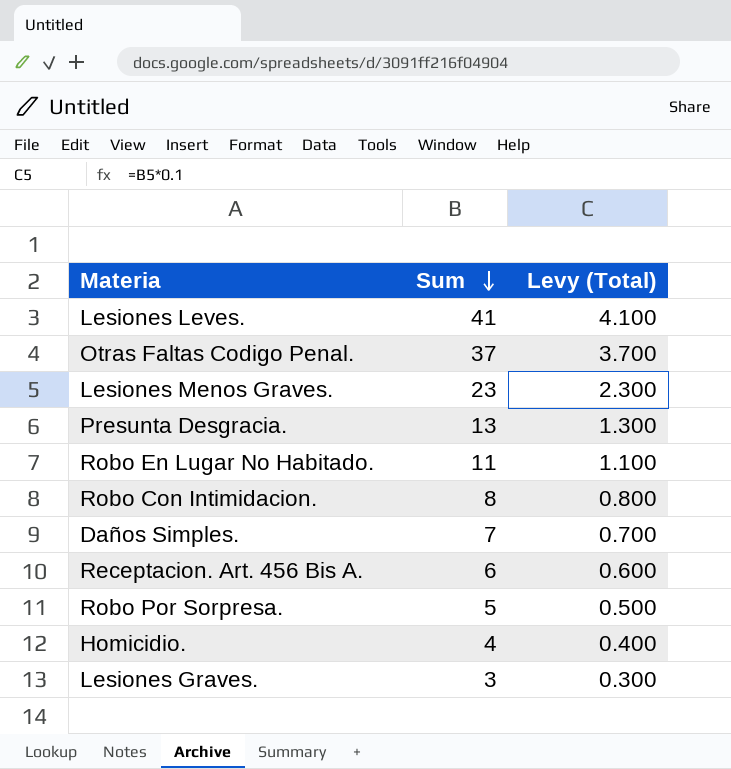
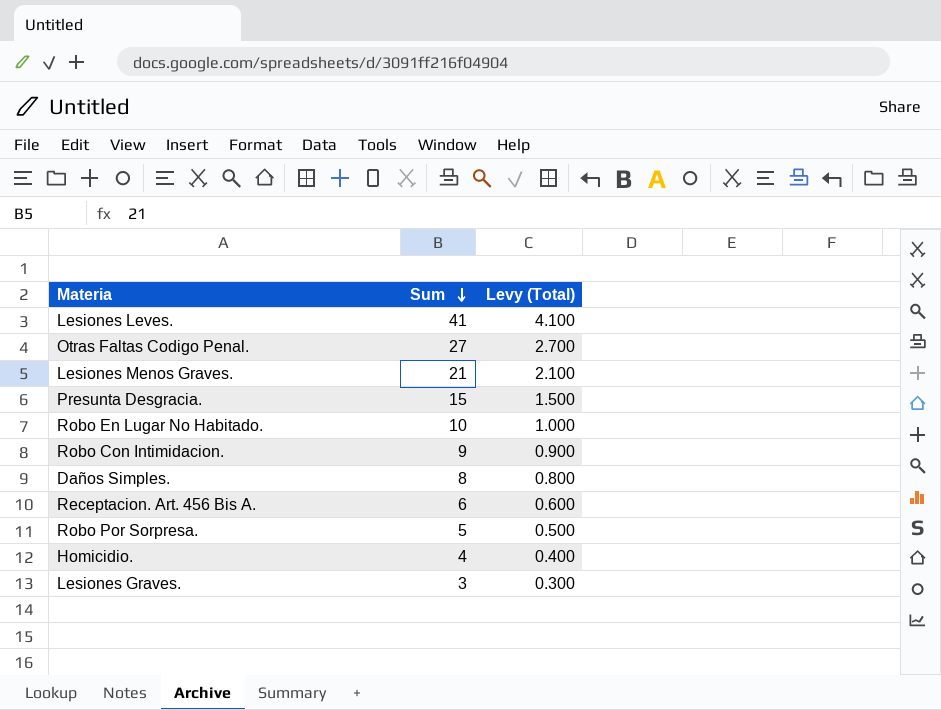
Otras Faltas Codigo Penal. | Sum: 37 -> 27
Otras Faltas Codigo Penal. | Levy (Total): 3.700 -> 2.700
Lesiones Menos Graves. | Sum: 23 -> 21
Lesiones Menos Graves. | Levy (Total): 2.300 -> 2.100
Presunta Desgracia. | Sum: 13 -> 15
Presunta Desgracia. | Levy (Total): 1.300 -> 1.500
Robo En Lugar No Habitado. | Sum: 11 -> 10
Robo En Lugar No Habitado. | Levy (Total): 1.100 -> 1.000
Robo Con Intimidacion. | Sum: 8 -> 9
Robo Con Intimidacion. | Levy (Total): 0.800 -> 0.900
Daños Simples. | Sum: 7 -> 8
Daños Simples. | Levy (Total): 0.700 -> 0.800

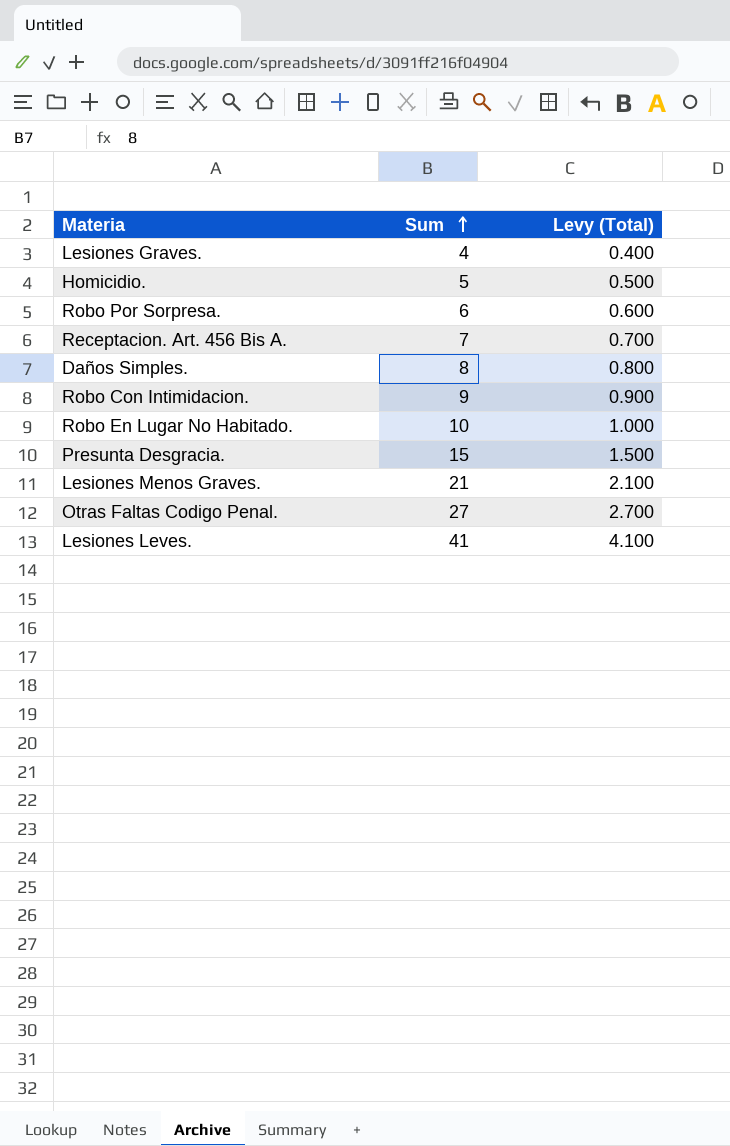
row order: Sum descending -> Sum ascending
Lesiones Graves. | Sum: 3 -> 4
Lesiones Graves. | Levy (Total): 0.300 -> 0.400
Homicidio. | Sum: 4 -> 5
Homicidio. | Levy (Total): 0.400 -> 0.500
Robo Por Sorpresa. | Sum: 5 -> 6
Robo Por Sorpresa. | Levy (Total): 0.500 -> 0.600
Receptacion. Art. 456 Bis A. | Sum: 6 -> 7
Receptacion. Art. 456 Bis A. | Levy (Total): 0.600 -> 0.700

